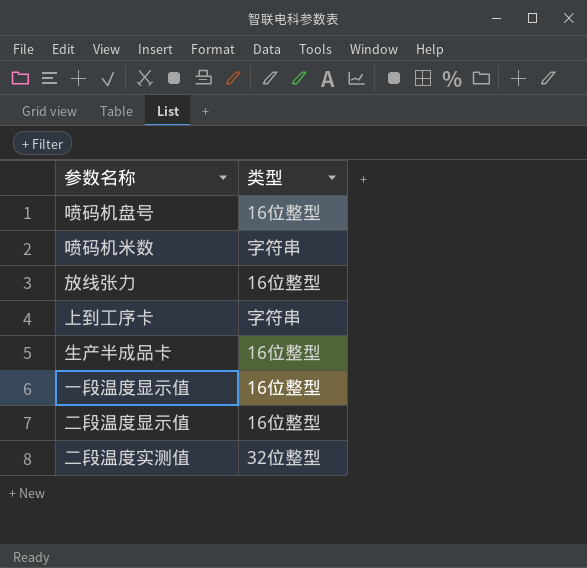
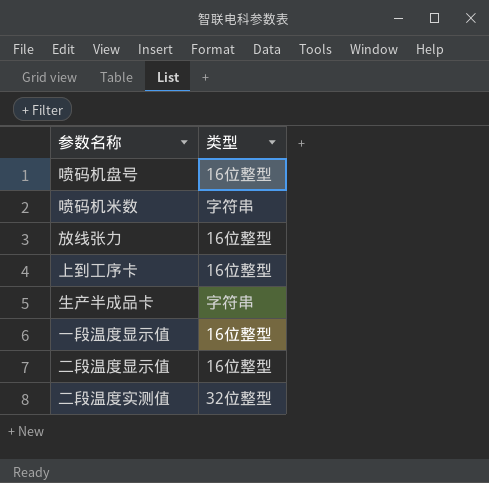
上到工序卡 | 类型: 字符串 -> 16位整型
生产半成品卡 | 类型: 16位整型 -> 字符串

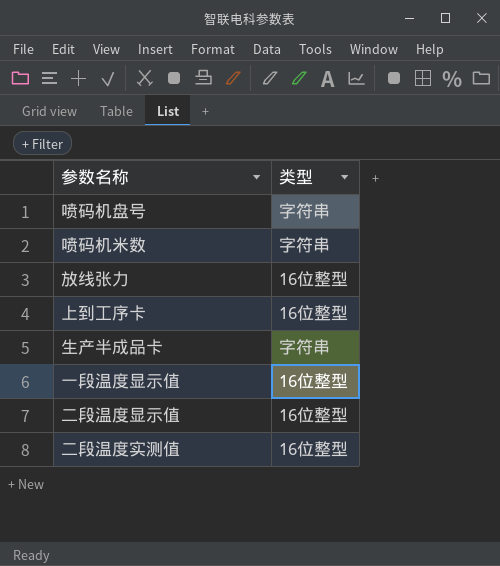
喷码机盘号 | 类型: 16位整型 -> 字符串
二段温度实测值 | 类型: 32位整型 -> 16位整型

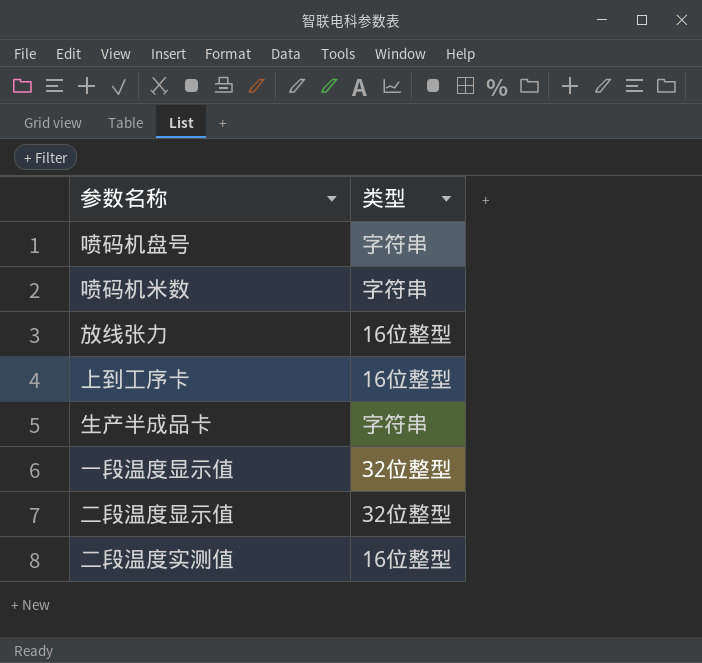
一段温度显示值 | 类型: 16位整型 -> 32位整型
二段温度显示值 | 类型: 16位整型 -> 32位整型

